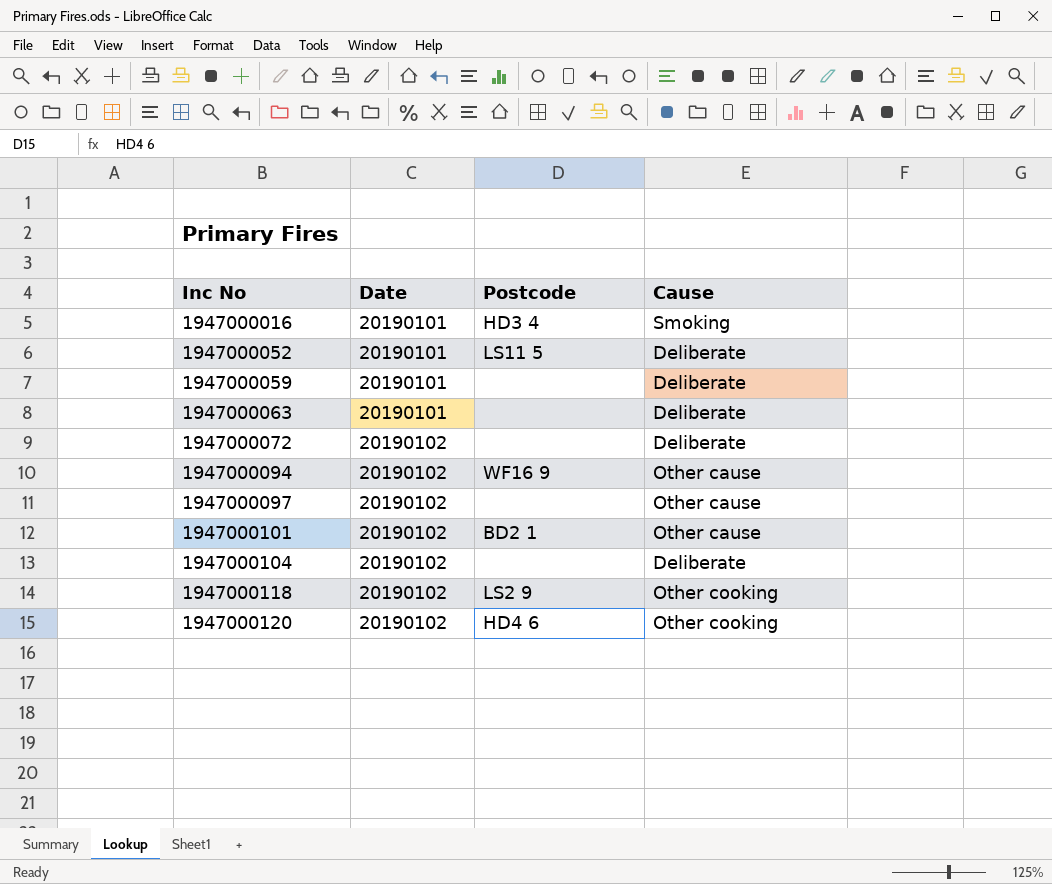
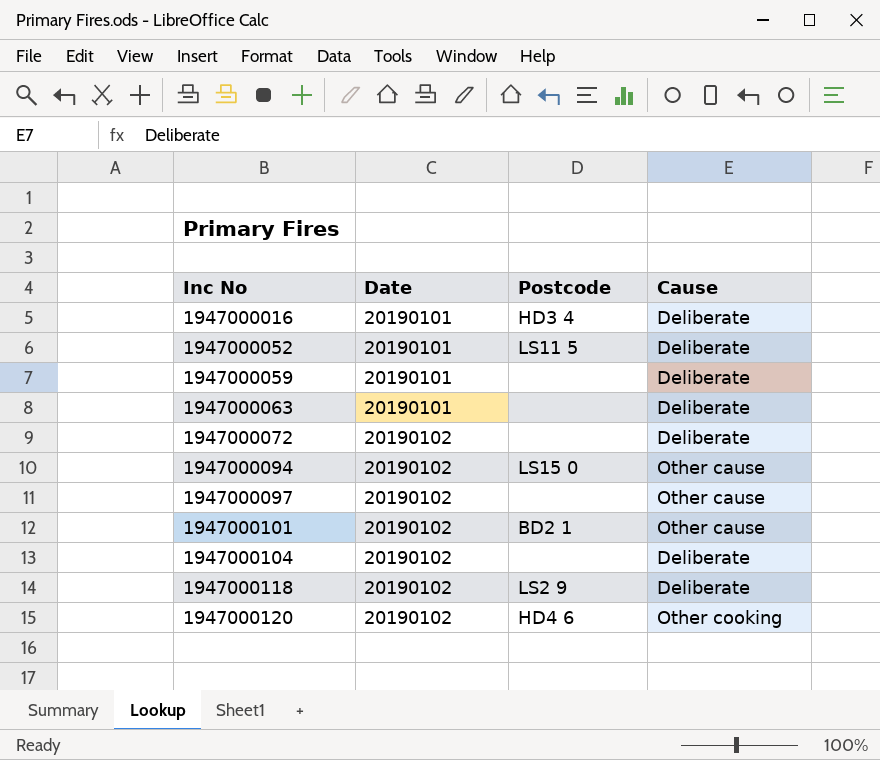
1947000016 | Cause: Smoking -> Deliberate
1947000094 | Postcode: WF16 9 -> LS15 0
1947000118 | Cause: Other cooking -> Deliberate

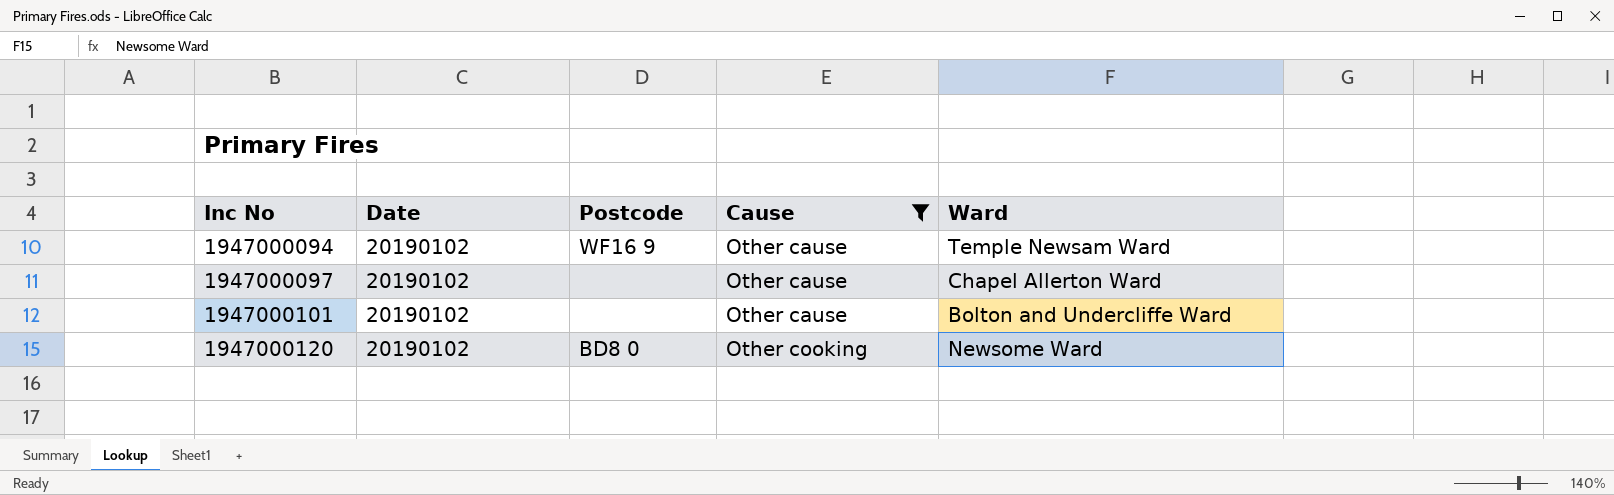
filter: none -> Cause != Deliberate
column Ward | position: none -> 5
1947000094 | Postcode: LS15 0 -> WF16 9
1947000101 | Postcode: BD2 1 -> none
1947000120 | Postcode: HD4 6 -> BD8 0

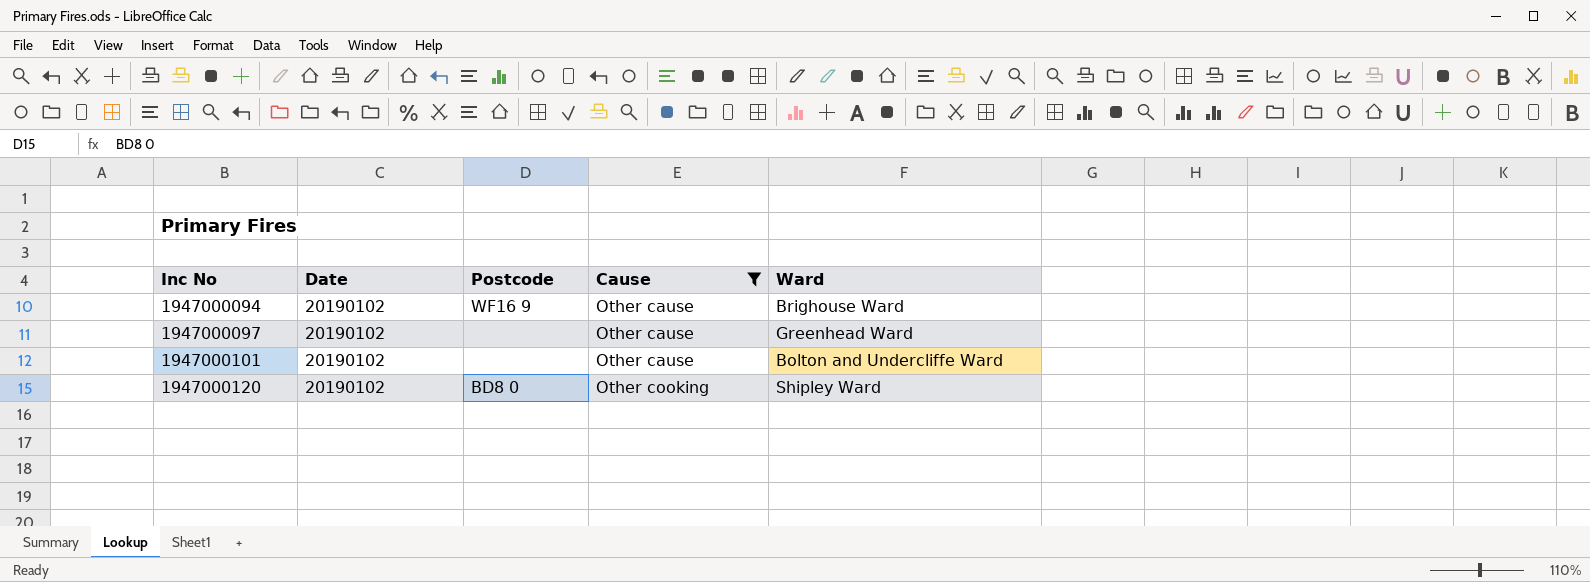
1947000094 | Ward: Temple Newsam Ward -> Brighouse Ward
1947000097 | Ward: Chapel Allerton Ward -> Greenhead Ward
1947000120 | Ward: Newsome Ward -> Shipley Ward

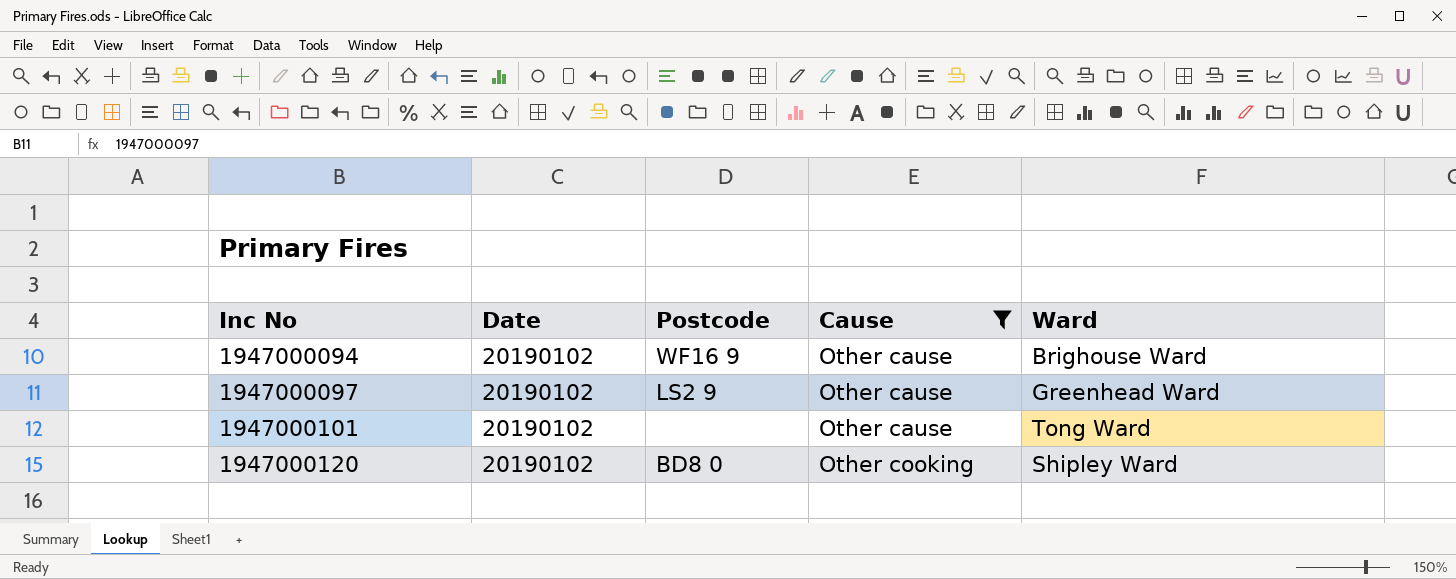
1947000097 | Postcode: none -> LS2 9
1947000101 | Ward: Bolton and Undercliffe Ward -> Tong Ward

